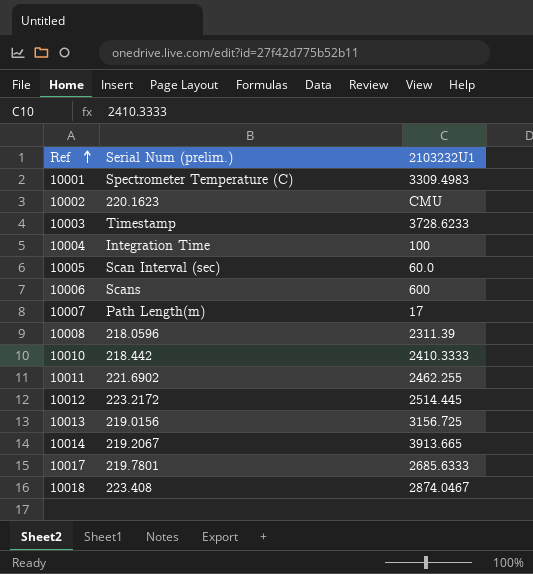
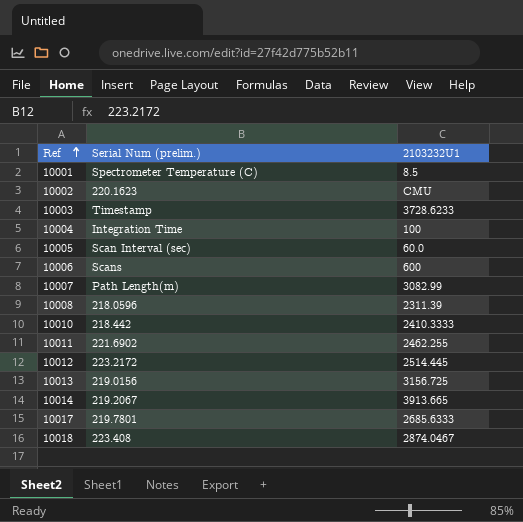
10001 | 2103232U1: 3309.4983 -> 8.5
10007 | 2103232U1: 17 -> 3082.99

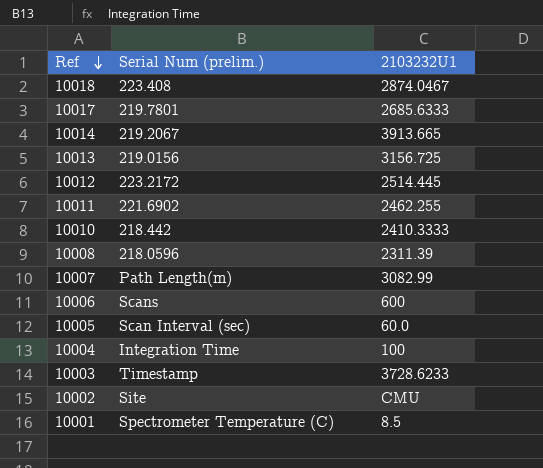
row order: Ref ascending -> Ref descending
10002 | Serial Num (prelim.): 220.1623 -> Site

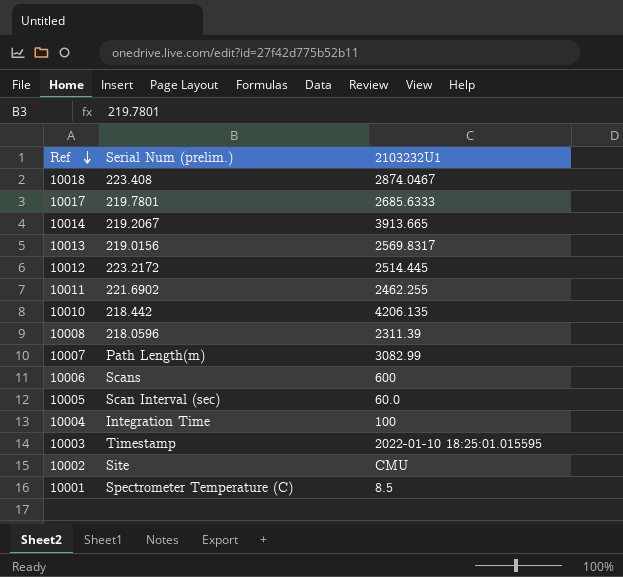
10013 | 2103232U1: 3156.725 -> 2569.8317
10010 | 2103232U1: 2410.3333 -> 4206.135
10003 | 2103232U1: 3728.6233 -> 2022-01-10 18:25:01.015595

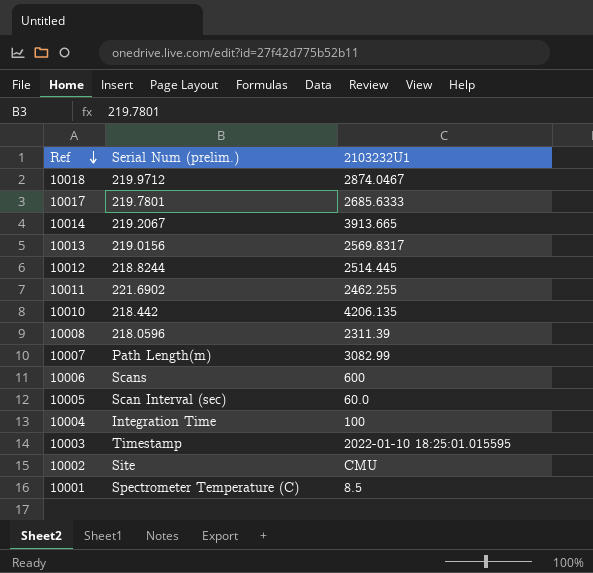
10018 | Serial Num (prelim.): 223.408 -> 219.9712
10012 | Serial Num (prelim.): 223.2172 -> 218.8244

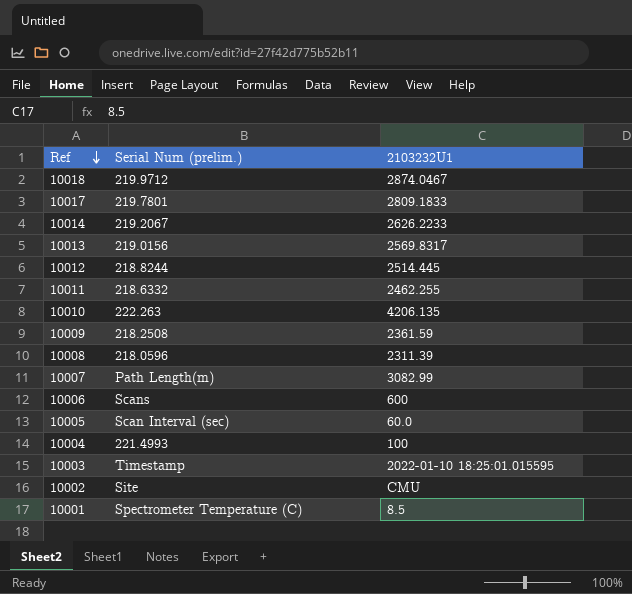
10017 | 2103232U1: 2685.6333 -> 2809.1833
10014 | 2103232U1: 3913.665 -> 2626.2233
10011 | Serial Num (prelim.): 221.6902 -> 218.6332
10010 | Serial Num (prelim.): 218.442 -> 222.263
row 10009: none -> 218.2508 | 2361.59
10004 | Serial Num (prelim.): Integration Time -> 221.4993

